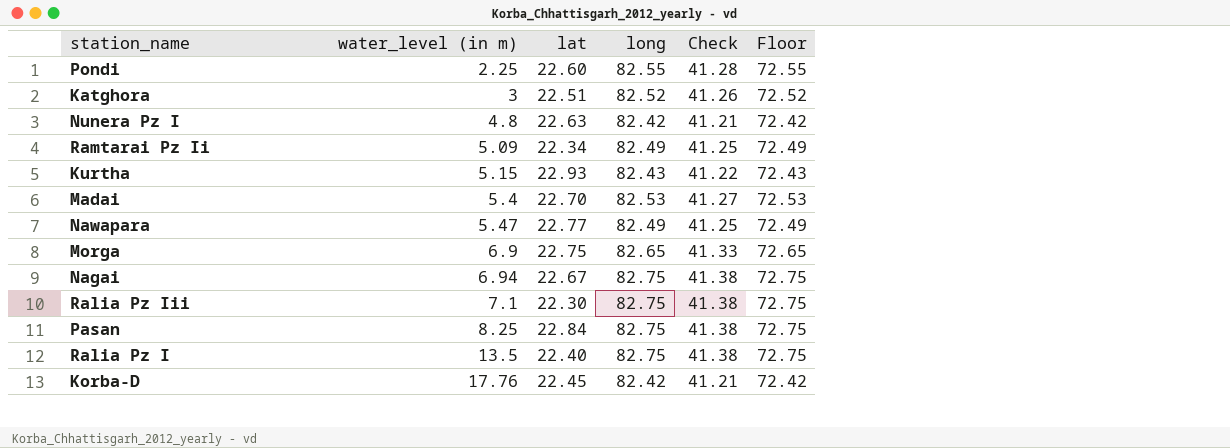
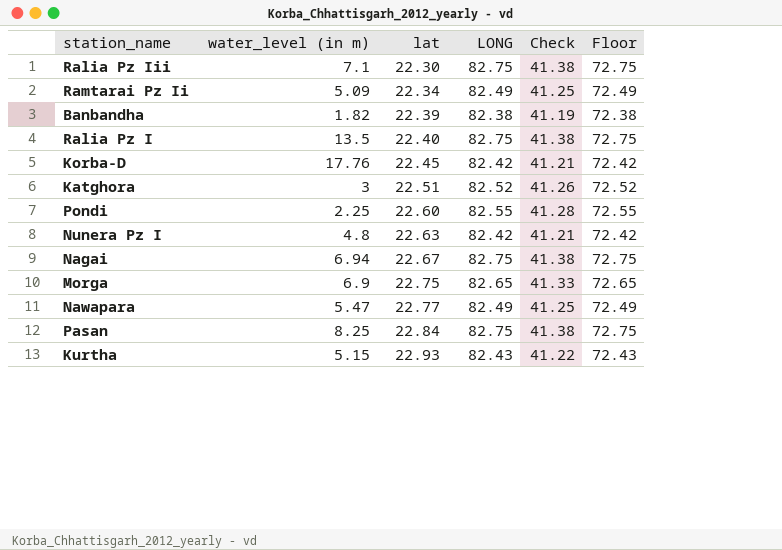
row order: water_level (in m) ascending -> lat ascending
column name: long -> LONG
row Madai: 5.4 | 22.70 | 82.53 | 41.27 | 72.53 -> none
row Banbandha: none -> 1.82 | 22.39 | 82.38 | 41.19 | 72.38

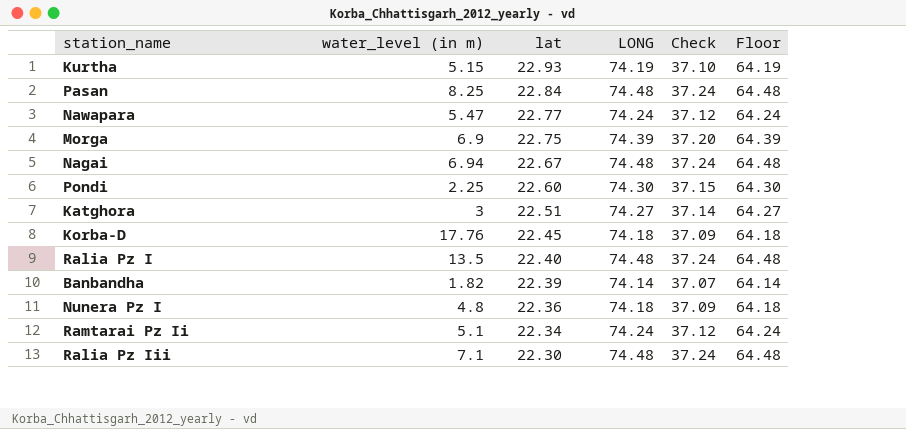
row order: lat ascending -> lat descending
Kurtha | LONG: 82.43 -> 74.19
Kurtha | Check: 41.22 -> 37.10
Kurtha | Floor: 72.43 -> 64.19
Pasan | LONG: 82.75 -> 74.48
Pasan | Check: 41.38 -> 37.24
Pasan | Floor: 72.75 -> 64.48
Nawapara | LONG: 82.49 -> 74.24
Nawapara | Check: 41.25 -> 37.12
Nawapara | Floor: 72.49 -> 64.24
Morga | LONG: 82.65 -> 74.39
Morga | Check: 41.33 -> 37.20
Morga | Floor: 72.65 -> 64.39
Nagai | LONG: 82.75 -> 74.48
Nagai | Check: 41.38 -> 37.24
Nagai | Floor: 72.75 -> 64.48
Pondi | LONG: 82.55 -> 74.30
Pondi | Check: 41.28 -> 37.15
Pondi | Floor: 72.55 -> 64.30
Katghora | LONG: 82.52 -> 74.27
Katghora | Check: 41.26 -> 37.14
Katghora | Floor: 72.52 -> 64.27
Korba-D | LONG: 82.42 -> 74.18
Korba-D | Check: 41.21 -> 37.09
Korba-D | Floor: 72.42 -> 64.18
Ralia Pz I | LONG: 82.75 -> 74.48
Ralia Pz I | Check: 41.38 -> 37.24
Ralia Pz I | Floor: 72.75 -> 64.48
Banbandha | LONG: 82.38 -> 74.14
Banbandha | Check: 41.19 -> 37.07
Banbandha | Floor: 72.38 -> 64.14
Nunera Pz I | lat: 22.63 -> 22.36
Nunera Pz I | LONG: 82.42 -> 74.18
Nunera Pz I | Check: 41.21 -> 37.09
Nunera Pz I | Floor: 72.42 -> 64.18
Ramtarai Pz Ii | water_level (in m): 5.09 -> 5.1
Ramtarai Pz Ii | LONG: 82.49 -> 74.24
Ramtarai Pz Ii | Check: 41.25 -> 37.12
Ramtarai Pz Ii | Floor: 72.49 -> 64.24
Ralia Pz Iii | LONG: 82.75 -> 74.48
Ralia Pz Iii | Check: 41.38 -> 37.24
Ralia Pz Iii | Floor: 72.75 -> 64.48

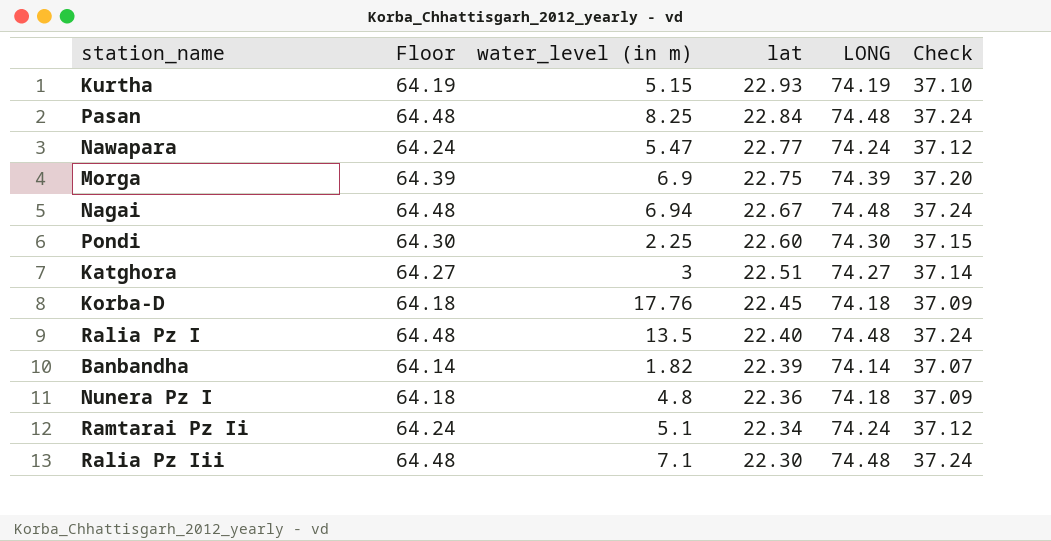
column Floor | position: 6 -> 2

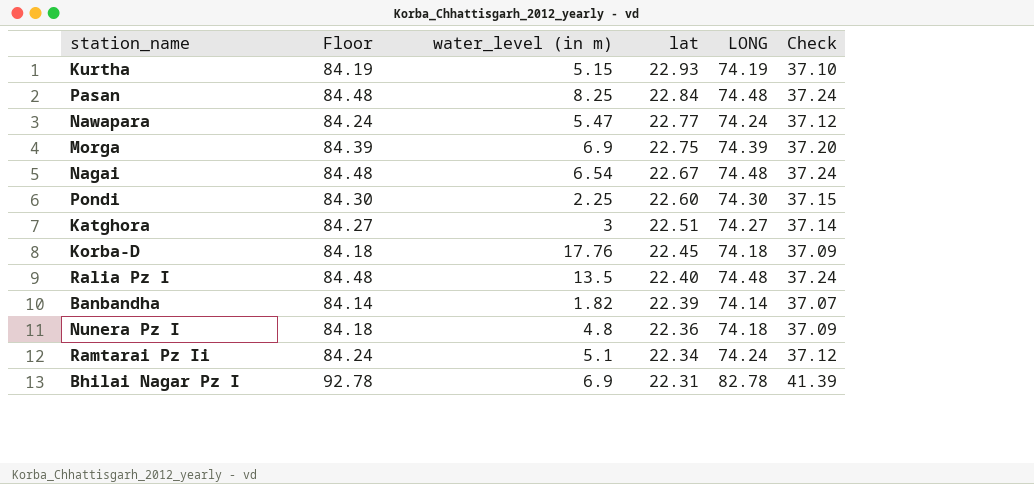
column Floor | formula: [LONG] - 10 -> [LONG] + 10
row Ralia Pz Iii: 64.48 | 7.1 | 22.30 | 74.48 | 37.24 -> none
Nagai | water_level (in m): 6.94 -> 6.54
row Bhilai Nagar Pz I: none -> 92.78 | 6.9 | 22.31 | 82.78 | 41.39

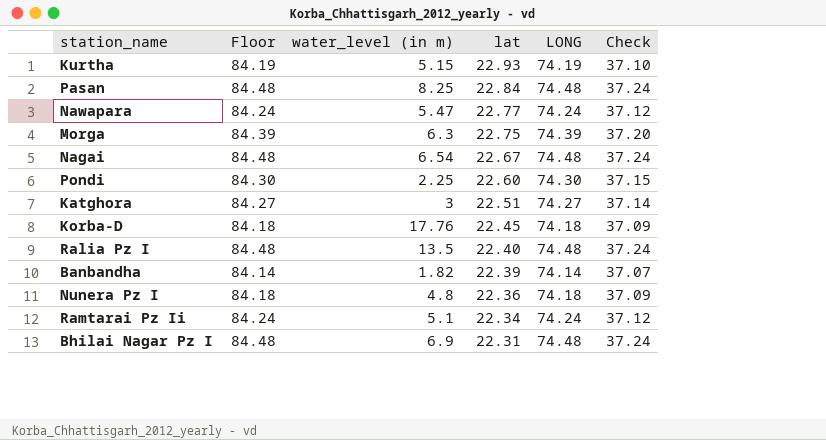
Morga | water_level (in m): 6.9 -> 6.3
Bhilai Nagar Pz I | Floor: 92.78 -> 84.48
Bhilai Nagar Pz I | LONG: 82.78 -> 74.48
Bhilai Nagar Pz I | Check: 41.39 -> 37.24

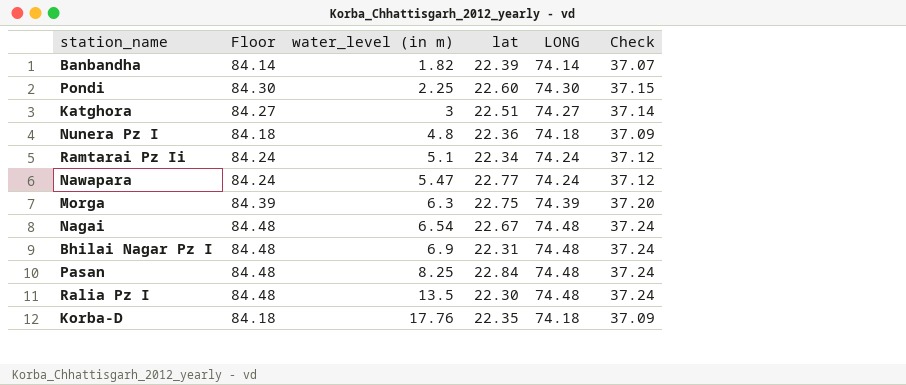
row order: lat descending -> water_level (in m) ascending
row Kurtha: 84.19 | 5.15 | 22.93 | 74.19 | 37.10 -> none
Ralia Pz I | lat: 22.40 -> 22.30
Korba-D | lat: 22.45 -> 22.35

